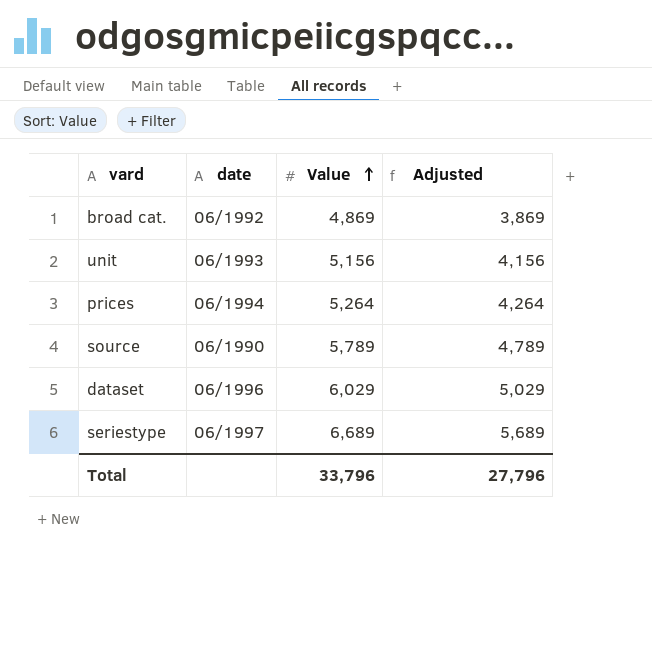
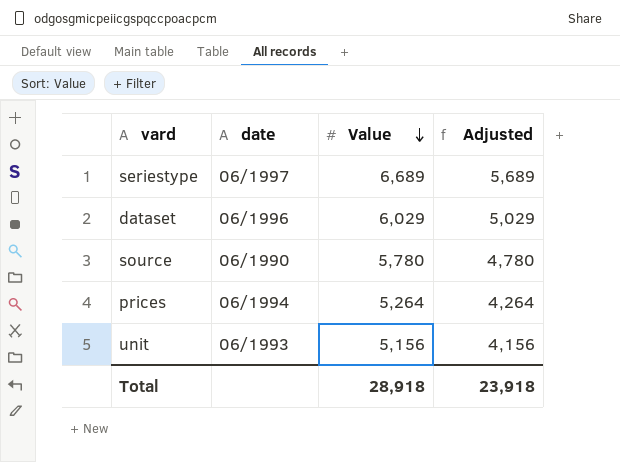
row order: Value ascending -> Value descending
row broad cat.: 06/1992 | 4,869 | 3,869 -> none
source | Value: 5,789 -> 5,780
source | Adjusted: 4,789 -> 4,780
Total | Value: 33,796 -> 28,918
Total | Adjusted: 27,796 -> 23,918

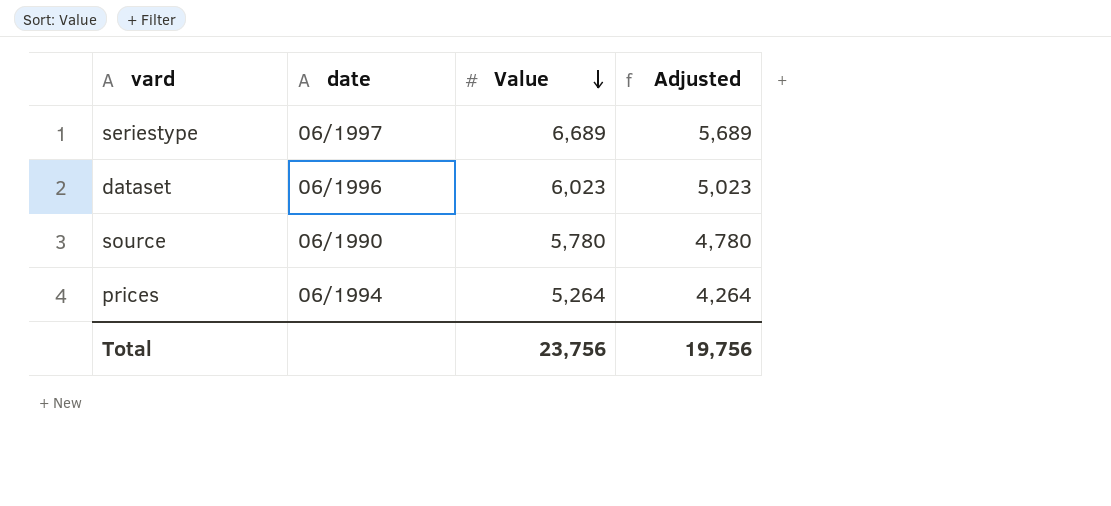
row unit: 06/1993 | 5,156 | 4,156 -> none
dataset | Value: 6,029 -> 6,023
dataset | Adjusted: 5,029 -> 5,023
Total | Value: 28,918 -> 23,756
Total | Adjusted: 23,918 -> 19,756

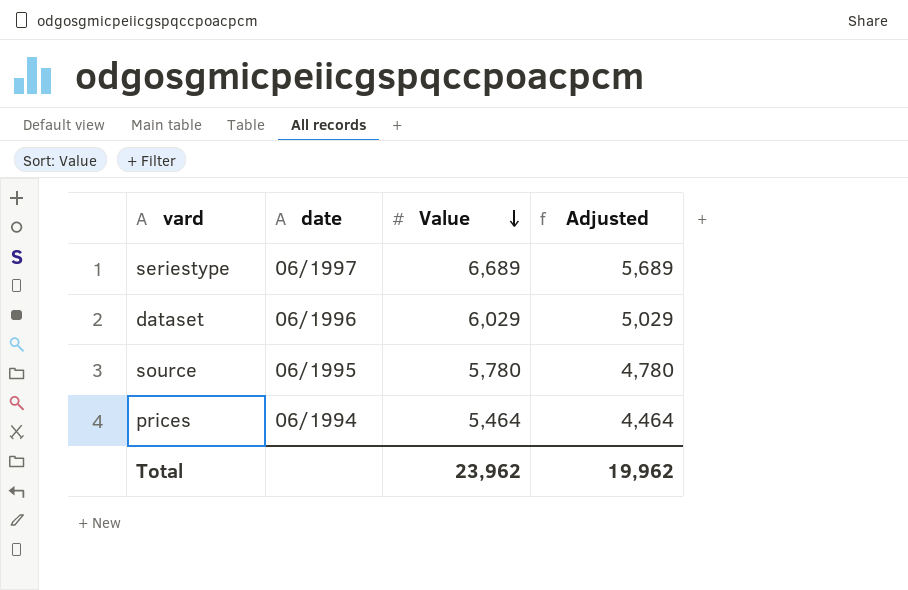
dataset | Value: 6,023 -> 6,029
dataset | Adjusted: 5,023 -> 5,029
source | date: 06/1990 -> 06/1995
prices | Value: 5,264 -> 5,464
prices | Adjusted: 4,264 -> 4,464
Total | Value: 23,756 -> 23,962
Total | Adjusted: 19,756 -> 19,962

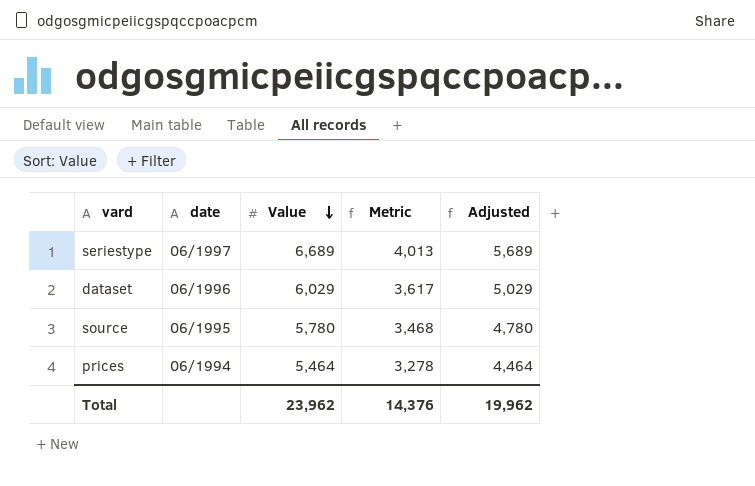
column Metric | formula: none -> [Value] * 0.6

